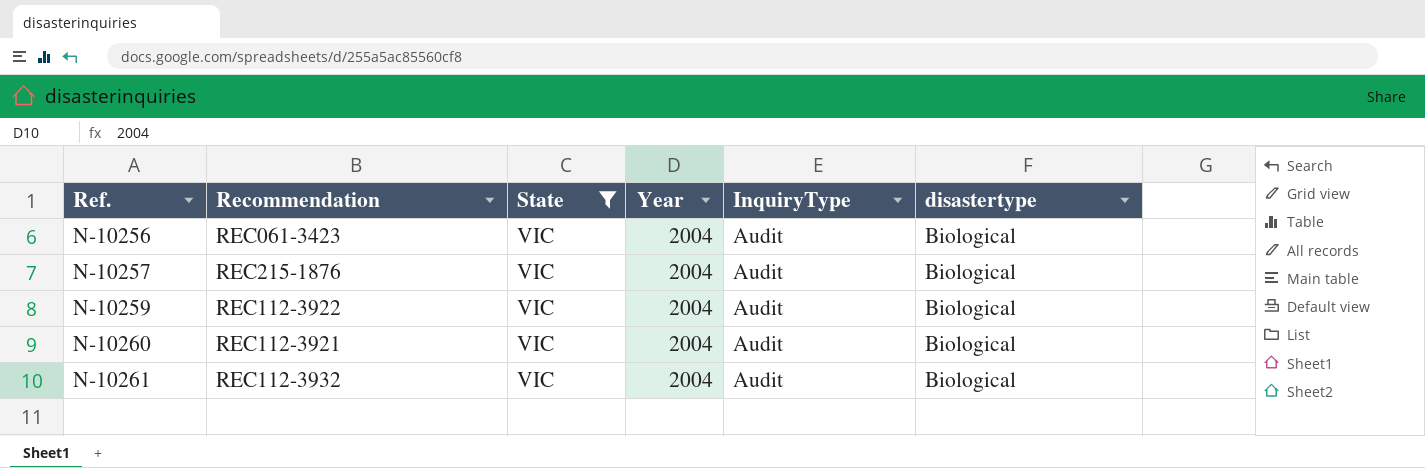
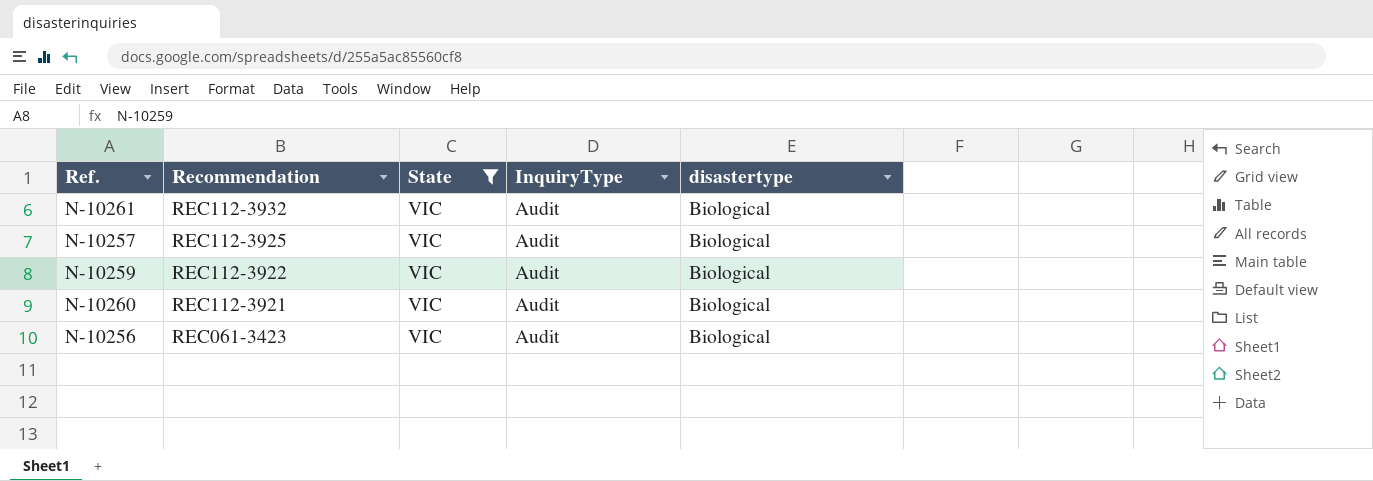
row order: Ref. ascending -> Recommendation descending
column Year | position: 4 -> none
N-10257 | Recommendation: REC215-1876 -> REC112-3925

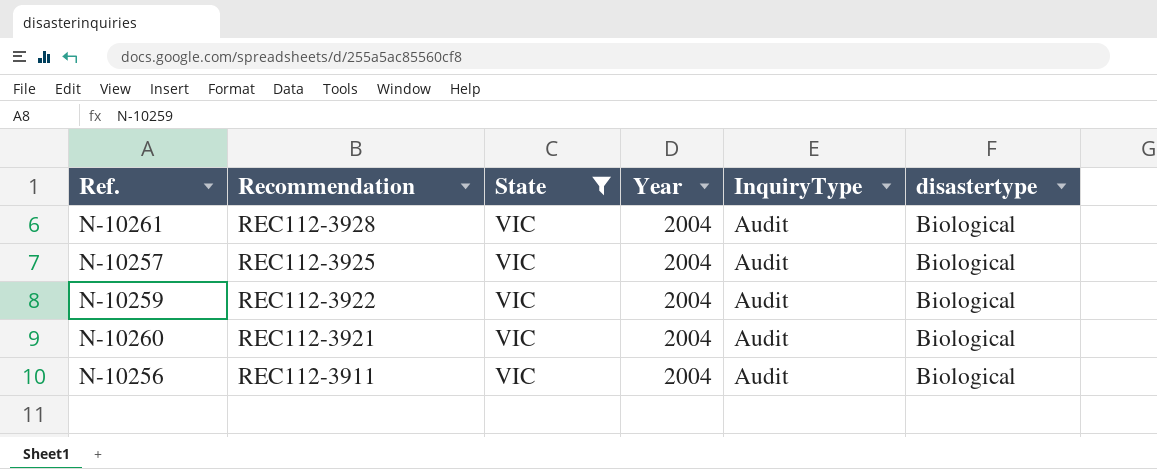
column Year | position: none -> 4
N-10261 | Recommendation: REC112-3932 -> REC112-3928
N-10256 | Recommendation: REC061-3423 -> REC112-3911

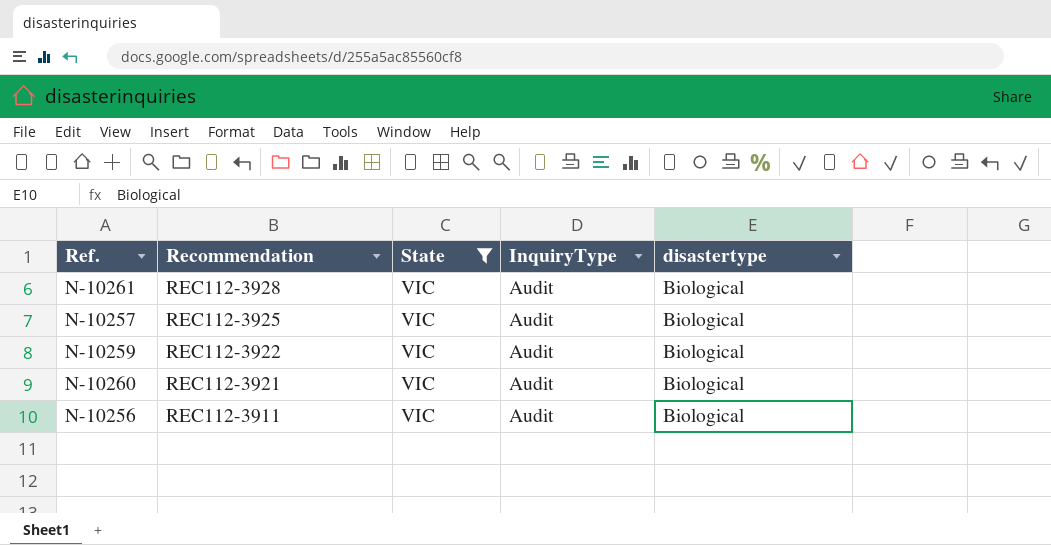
column Year | position: 4 -> none

